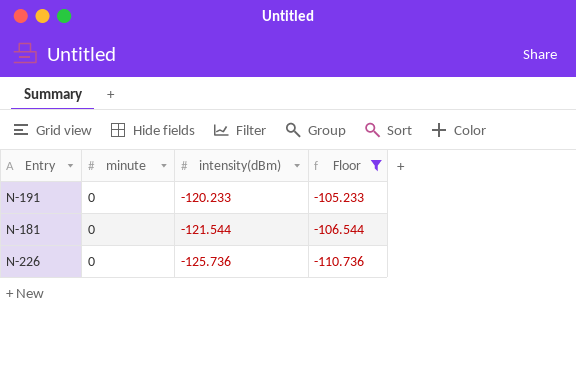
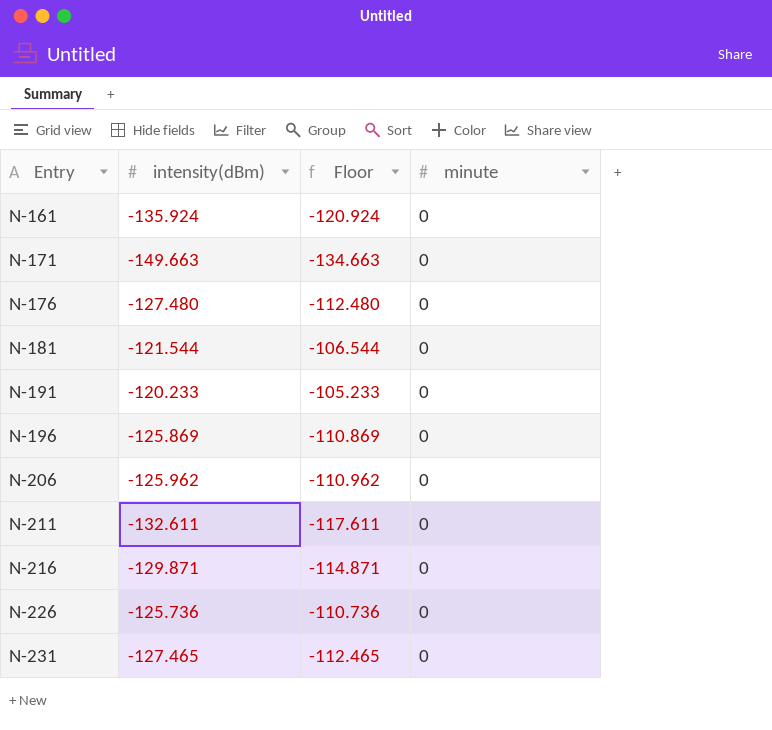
filter: Floor >= -110.736 -> none
row order: intensity(dBm) descending -> Entry ascending
column minute | position: 2 -> 4

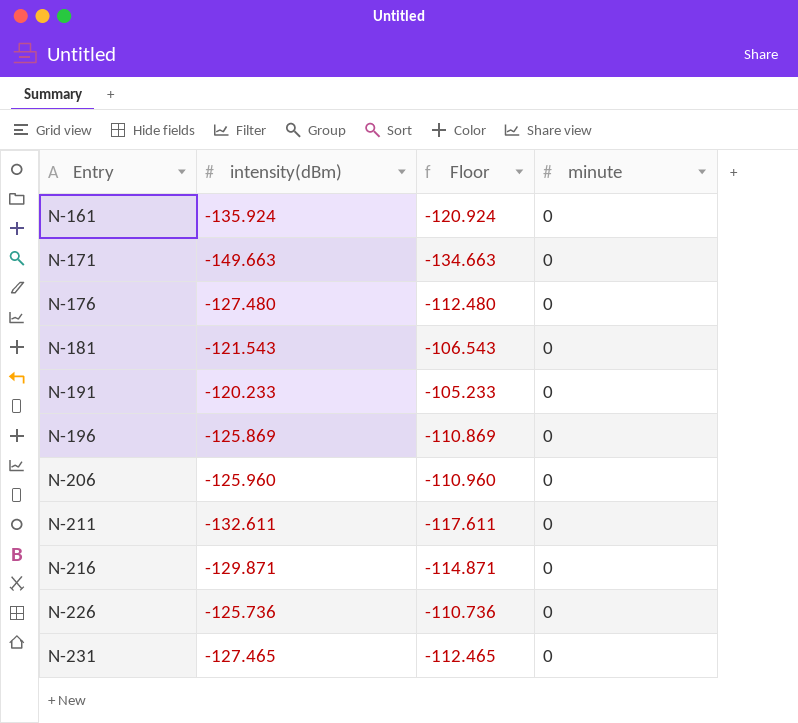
N-181 | intensity(dBm): -121.544 -> -121.543
N-181 | Floor: -106.544 -> -106.543
N-206 | intensity(dBm): -125.962 -> -125.960
N-206 | Floor: -110.962 -> -110.960

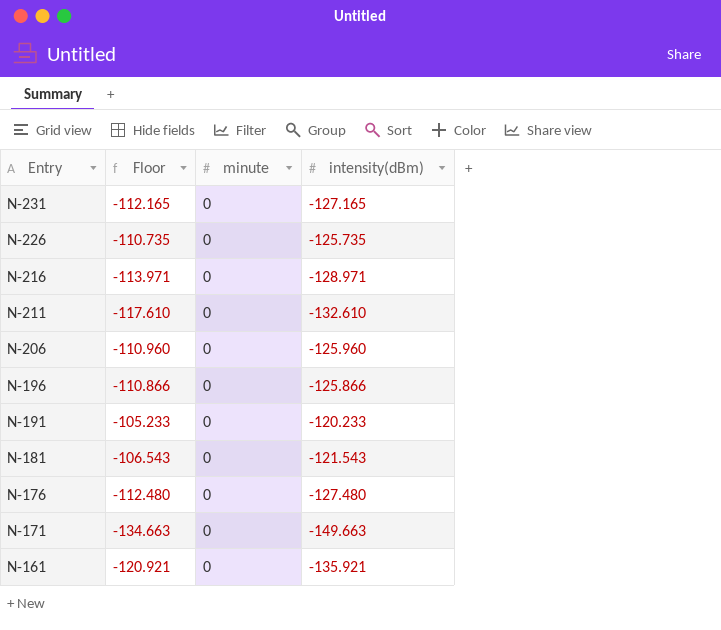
row order: Entry ascending -> Entry descending
column intensity(dBm) | position: 2 -> 4
N-231 | Floor: -112.465 -> -112.165
N-231 | intensity(dBm): -127.465 -> -127.165
N-226 | Floor: -110.736 -> -110.735
N-226 | intensity(dBm): -125.736 -> -125.735
N-216 | Floor: -114.871 -> -113.971
N-216 | intensity(dBm): -129.871 -> -128.971
N-211 | Floor: -117.611 -> -117.610
N-211 | intensity(dBm): -132.611 -> -132.610
N-196 | Floor: -110.869 -> -110.866
N-196 | intensity(dBm): -125.869 -> -125.866
N-161 | Floor: -120.924 -> -120.921
N-161 | intensity(dBm): -135.924 -> -135.921

